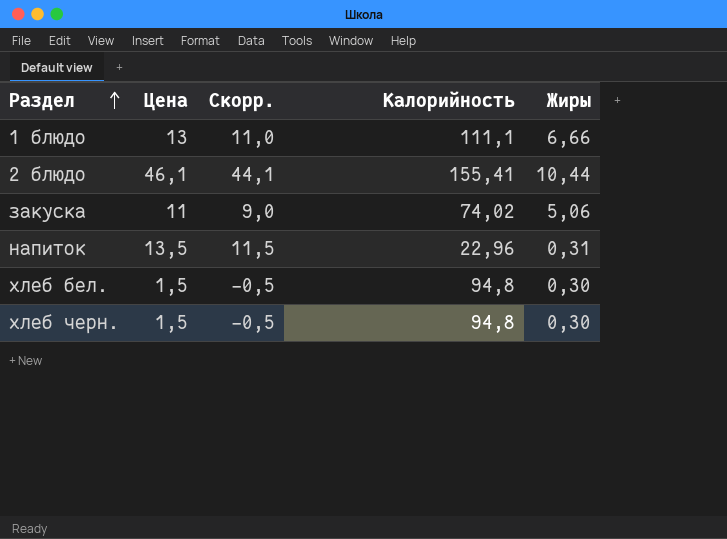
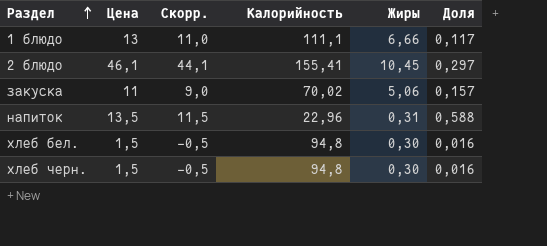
column Доля | formula: none -> [Цена] / [Калорийность]
2 блюдо | Жиры: 10,44 -> 10,45
закуска | Калорийность: 74,02 -> 70,02

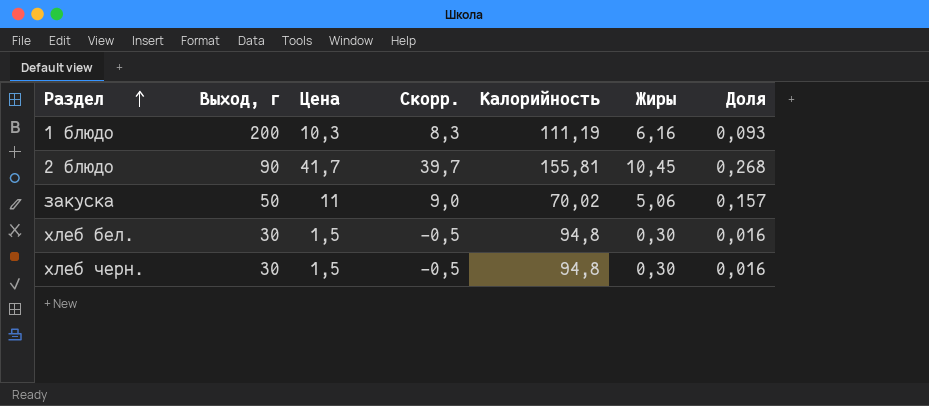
column Выход, г | position: none -> 2
row напиток: 13,5 | 11,5 | 22,96 | 0,31 | 0,588 -> none
1 блюдо | Цена: 13 -> 10,3
1 блюдо | Скорр.: 11,0 -> 8,3
1 блюдо | Калорийность: 111,1 -> 111,19
1 блюдо | Жиры: 6,66 -> 6,16
1 блюдо | Доля: 0,117 -> 0,093
2 блюдо | Цена: 46,1 -> 41,7
2 блюдо | Скорр.: 44,1 -> 39,7
2 блюдо | Калорийность: 155,41 -> 155,81
2 блюдо | Доля: 0,297 -> 0,268

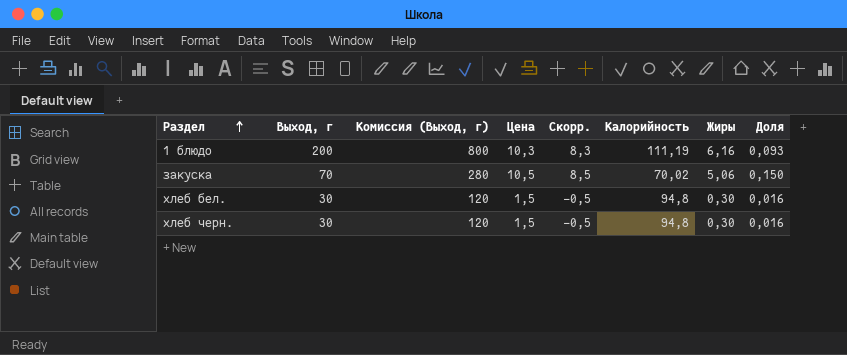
column Комиссия (Выход, г) | formula: none -> [Выход, г] * 4
row 2 блюдо: 90 | 41,7 | 39,7 | 155,81 | 10,45 | 0,268 -> none
закуска | Выход, г: 50 -> 70
закуска | Цена: 11 -> 10,5
закуска | Скорр.: 9,0 -> 8,5
закуска | Доля: 0,157 -> 0,150

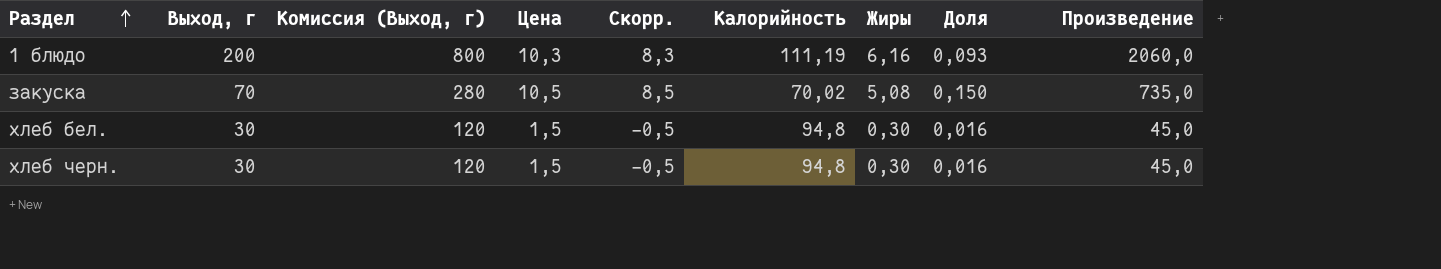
column Произведение | formula: none -> [Выход, г] * [Цена]
закуска | Жиры: 5,06 -> 5,08

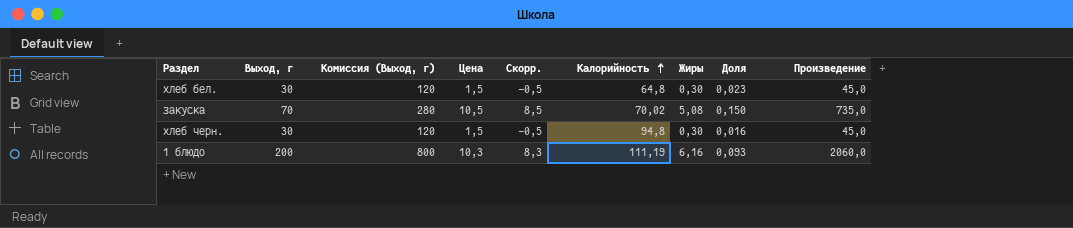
row order: Раздел ascending -> Калорийность ascending
хлеб бел. | Калорийность: 94,8 -> 64,8
хлеб бел. | Доля: 0,016 -> 0,023

